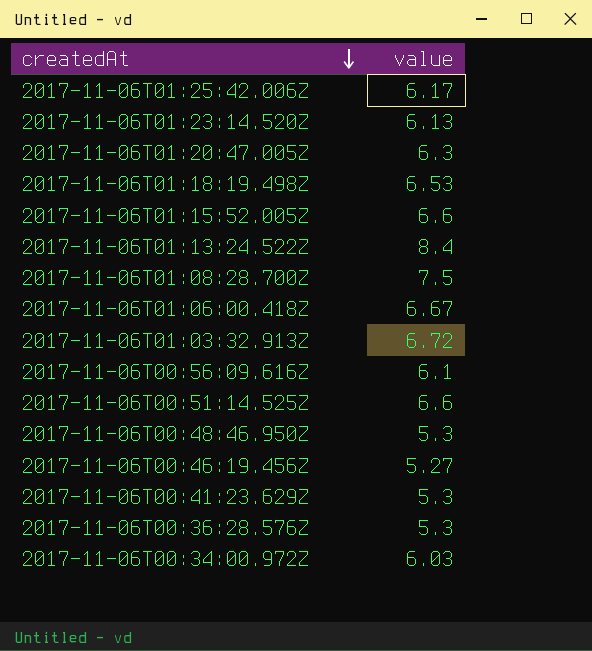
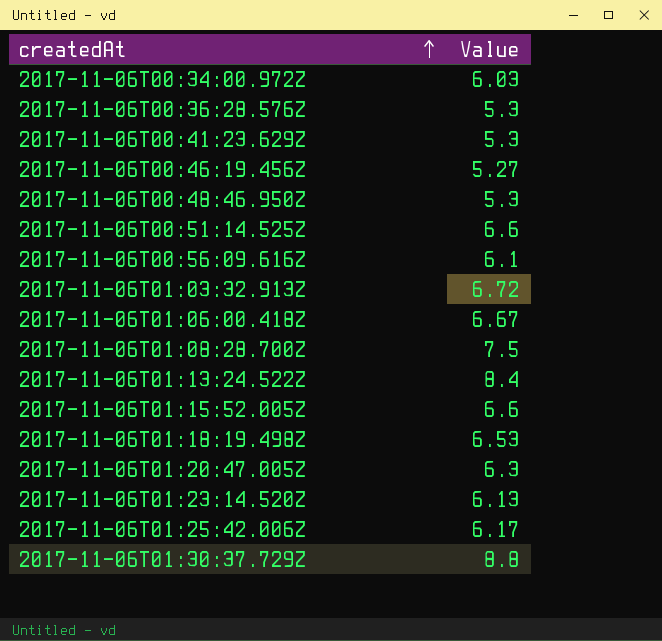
row order: createdAt descending -> createdAt ascending
column name: value -> Value
row 2017-11-06T01:30:37.729Z: none -> 8.8

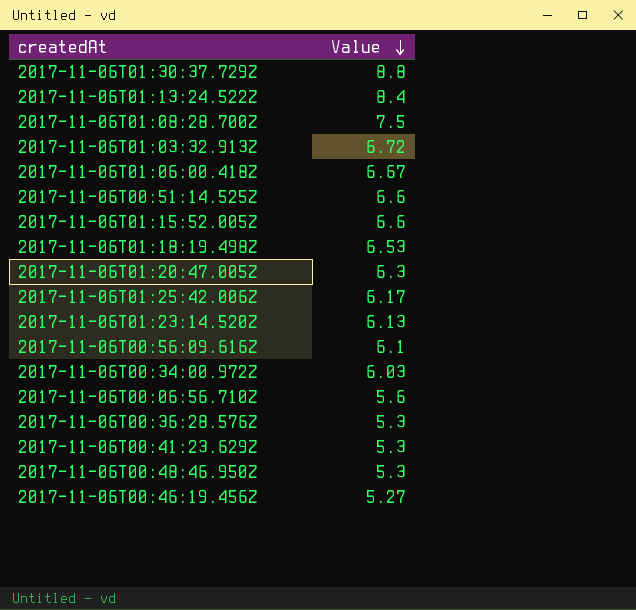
row order: createdAt ascending -> Value descending
row 2017-11-06T00:06:56.710Z: none -> 5.6

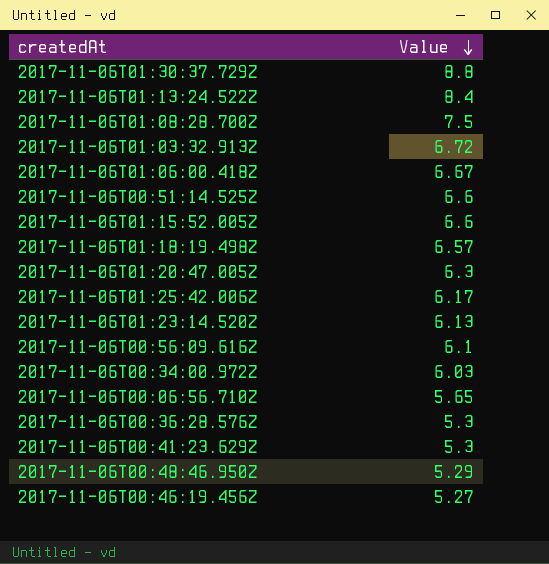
2017-11-06T01:18:19.498Z | Value: 6.53 -> 6.57
2017-11-06T00:06:56.710Z | Value: 5.6 -> 5.65
2017-11-06T00:48:46.950Z | Value: 5.3 -> 5.29

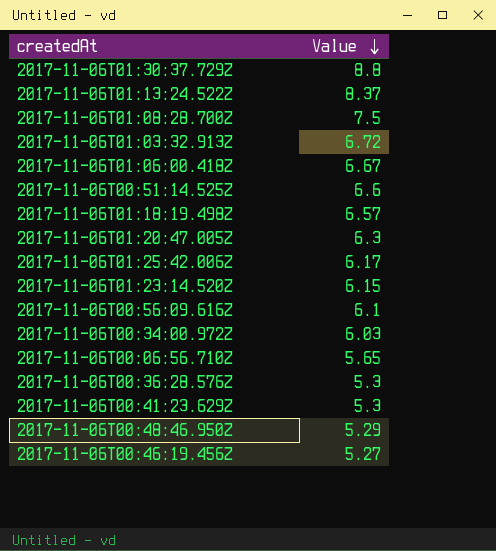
row 2017-11-06T01:15:52.005Z: 6.6 -> none
2017-11-06T01:13:24.522Z | Value: 8.4 -> 8.37
2017-11-06T01:23:14.520Z | Value: 6.13 -> 6.15

